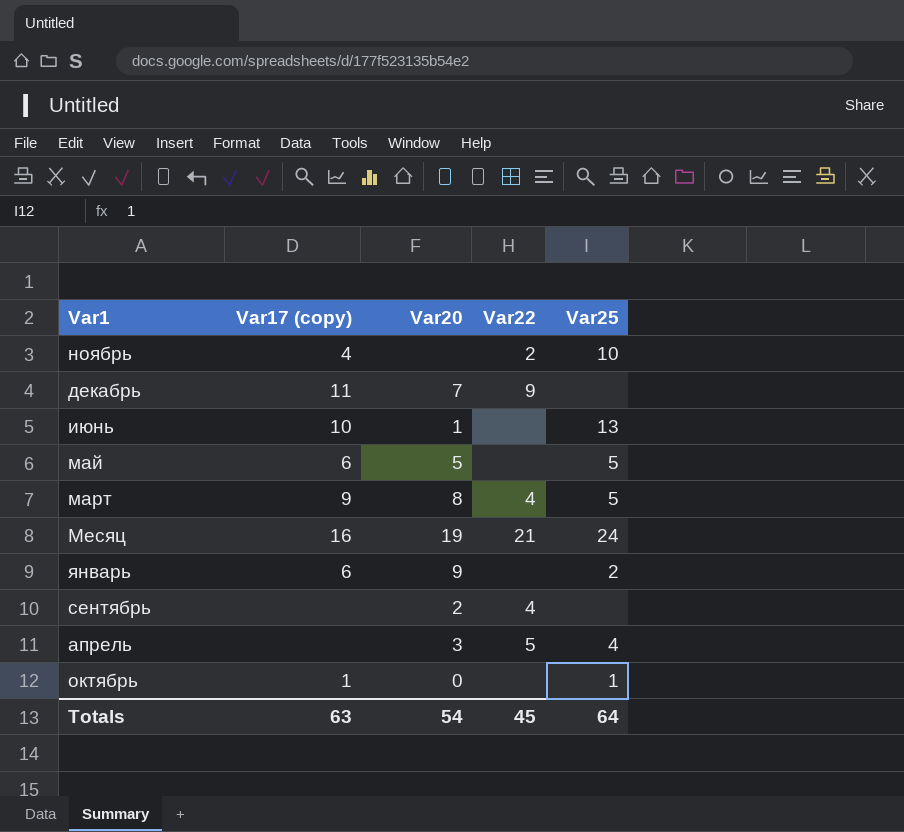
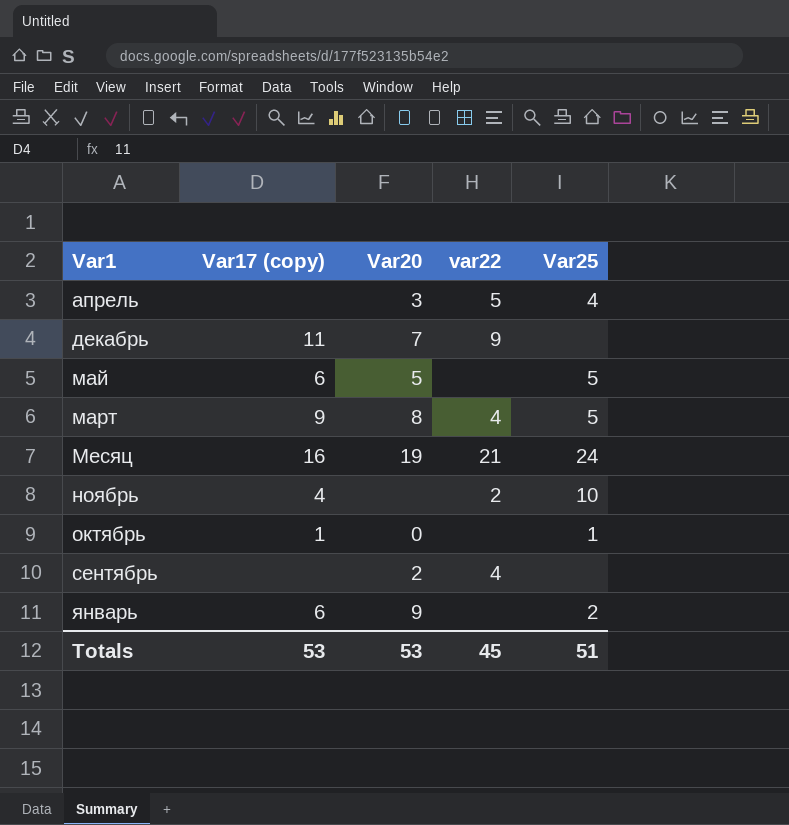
row order: none -> Var1 ascending
column name: Var22 -> var22
row июнь: 10 | 1 | none | 13 -> none
Totals | Var17 (copy): 63 -> 53
Totals | Var20: 54 -> 53
Totals | Var25: 64 -> 51

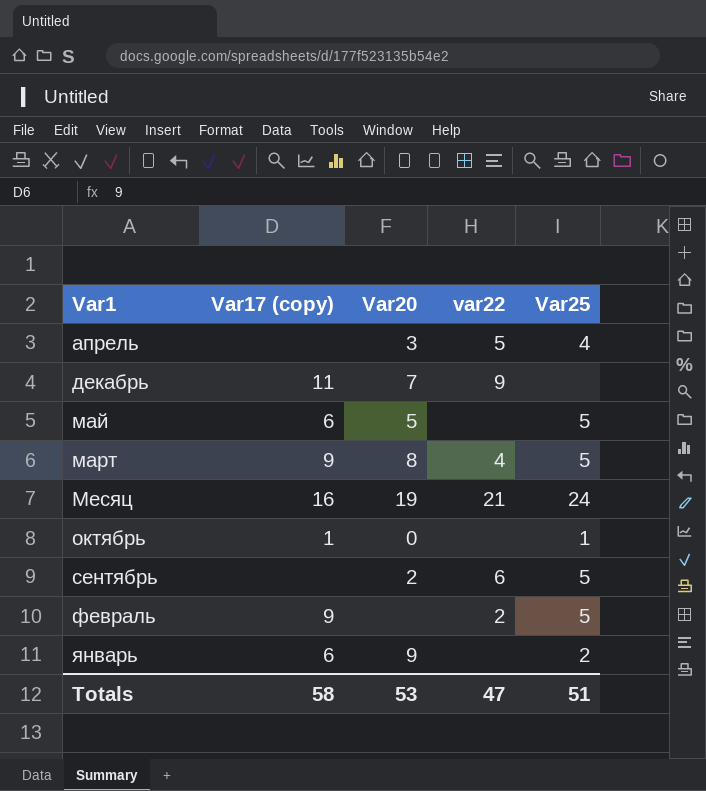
row ноябрь: 4 | none | 2 | 10 -> none
сентябрь | var22: 4 -> 6
сентябрь | Var25: none -> 5
row февраль: none -> 9 | none | 2 | 5
Totals | Var17 (copy): 53 -> 58
Totals | var22: 45 -> 47

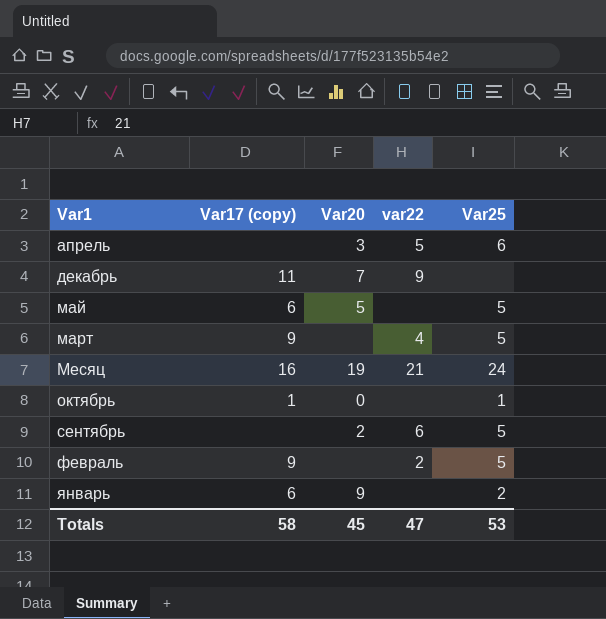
апрель | Var25: 4 -> 6
март | Var20: 8 -> none
Totals | Var20: 53 -> 45
Totals | Var25: 51 -> 53

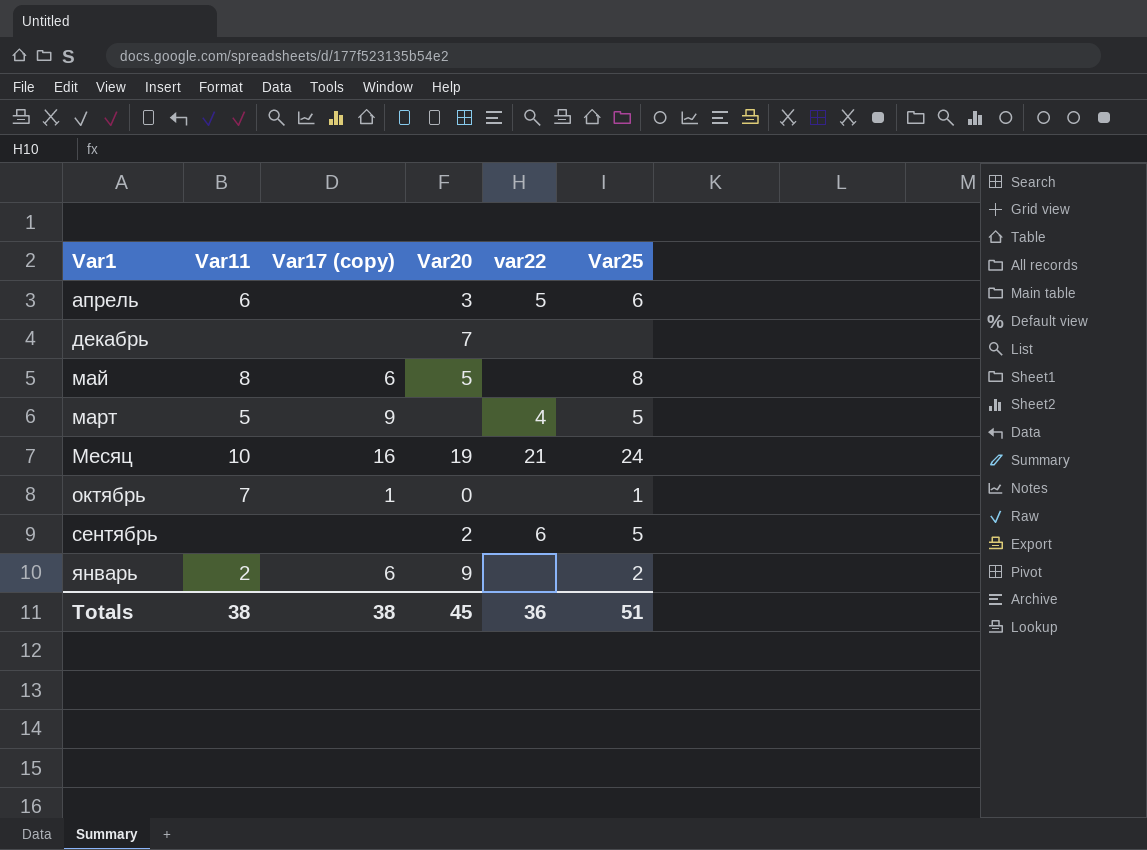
column Var11 | position: none -> 2
row февраль: 9 | none | 2 | 5 -> none
декабрь | Var17 (copy): 11 -> none
декабрь | var22: 9 -> none
май | Var25: 5 -> 8
Totals | Var17 (copy): 58 -> 38
Totals | var22: 47 -> 36
Totals | Var25: 53 -> 51

